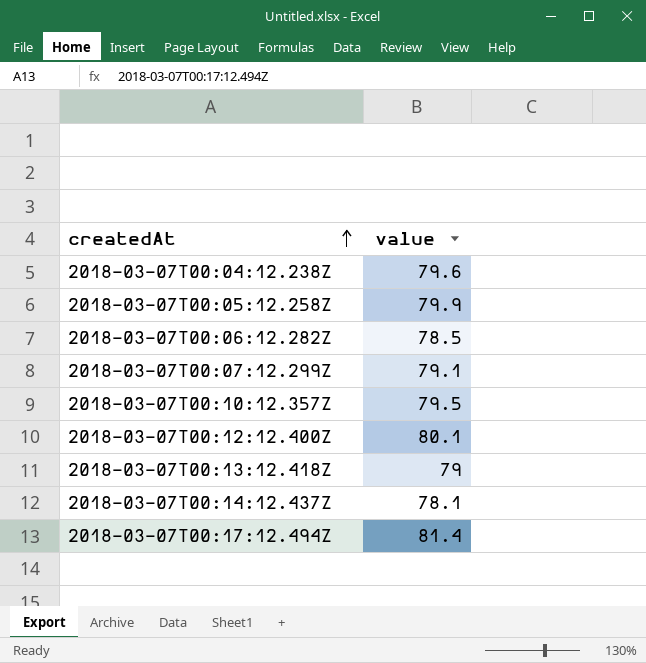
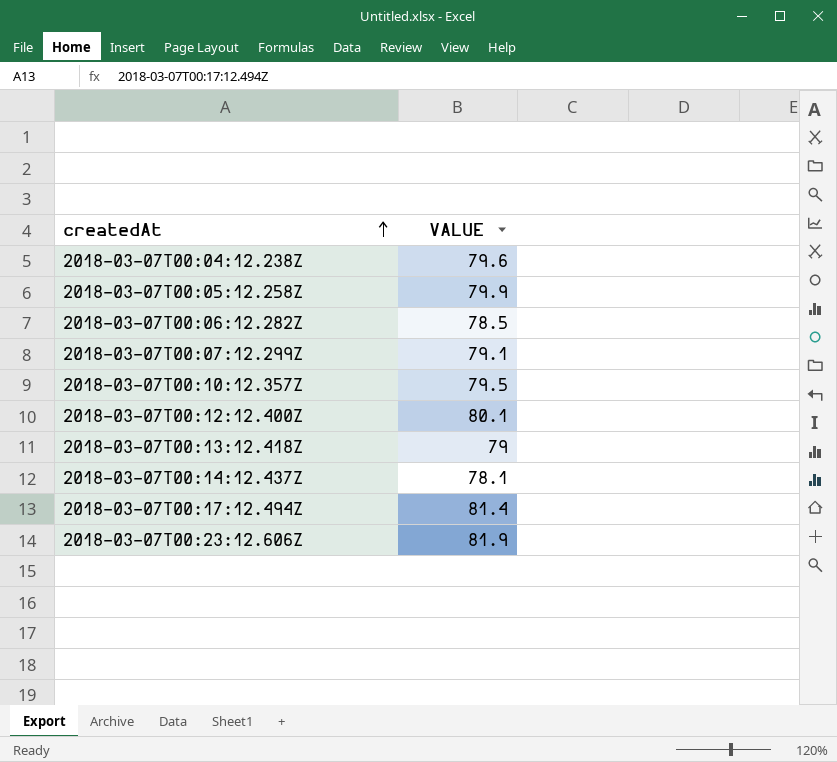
column name: value -> VALUE
row 2018-03-07T00:23:12.606Z: none -> 81.9

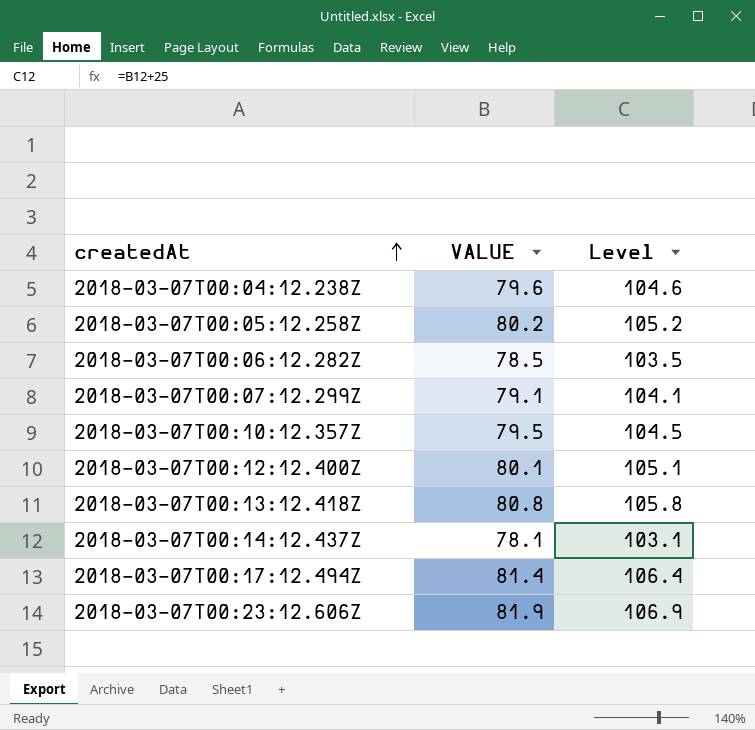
column Level | formula: none -> [VALUE] + 25
2018-03-07T00:05:12.258Z | VALUE: 79.9 -> 80.2
2018-03-07T00:13:12.418Z | VALUE: 79 -> 80.8

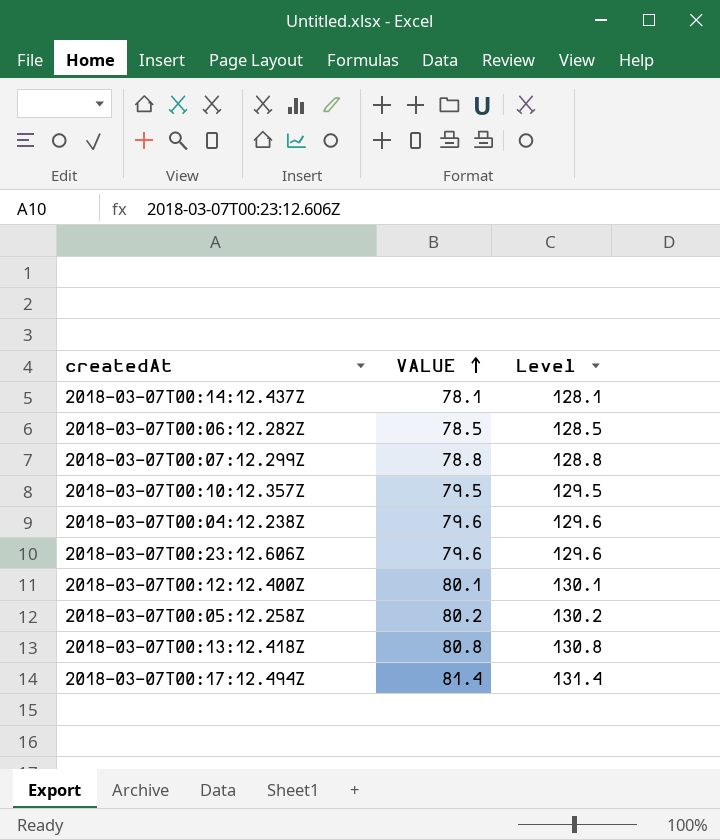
row order: createdAt ascending -> VALUE ascending
column Level | formula: [VALUE] + 25 -> [VALUE] + 50
2018-03-07T00:07:12.299Z | VALUE: 79.1 -> 78.8
2018-03-07T00:23:12.606Z | VALUE: 81.9 -> 79.6

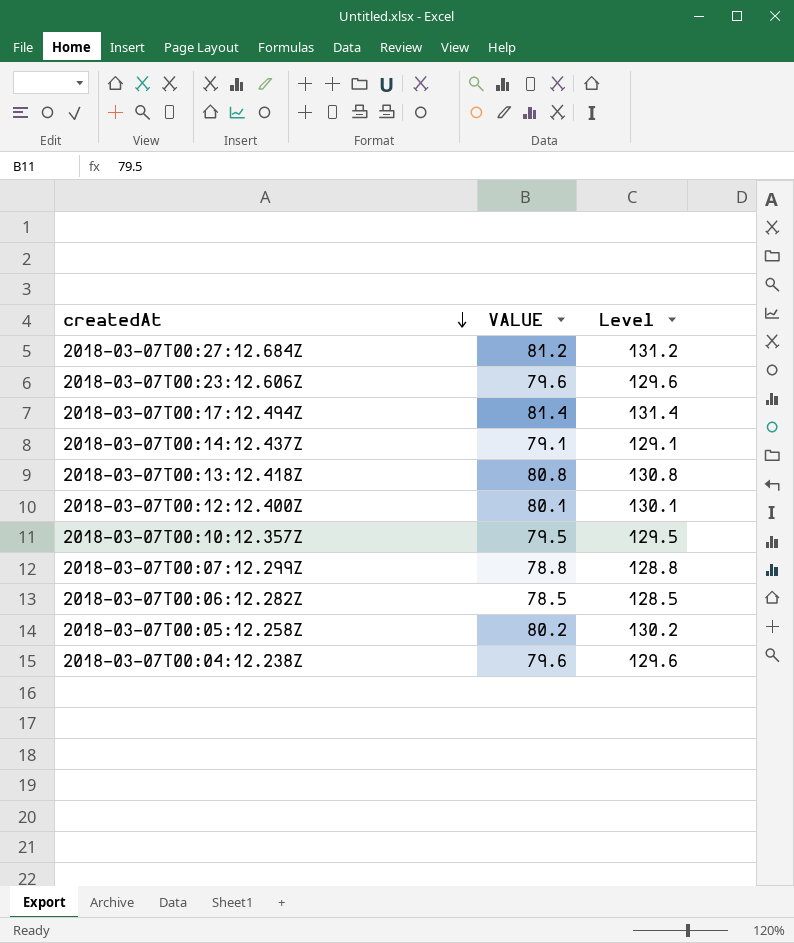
row order: VALUE ascending -> createdAt descending
row 2018-03-07T00:27:12.684Z: none -> 81.2 | 131.2
2018-03-07T00:14:12.437Z | VALUE: 78.1 -> 79.1
2018-03-07T00:14:12.437Z | Level: 128.1 -> 129.1

